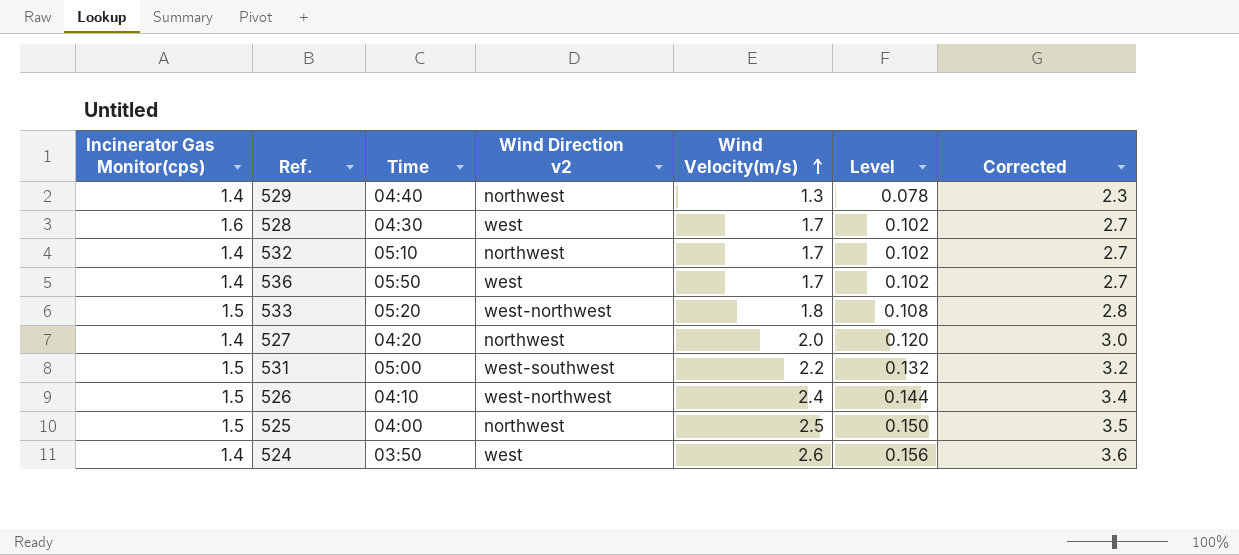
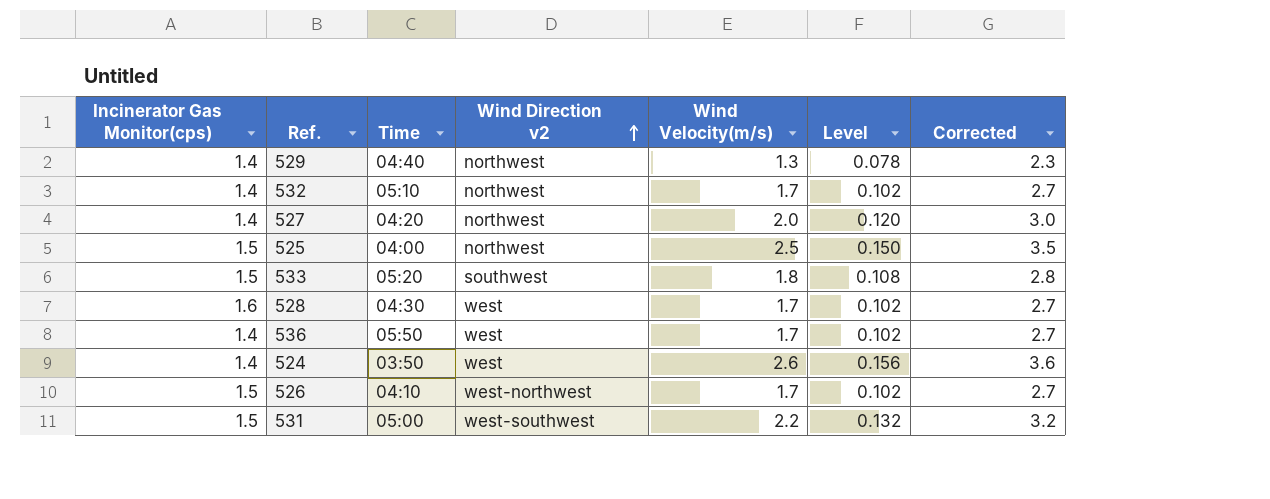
row order: Wind Velocity(m/s) ascending -> Wind Direction v2 ascending
533 | Wind Direction v2: west-northwest -> southwest
526 | Wind Velocity(m/s): 2.4 -> 1.7
526 | Level: 0.144 -> 0.102
526 | Corrected: 3.4 -> 2.7

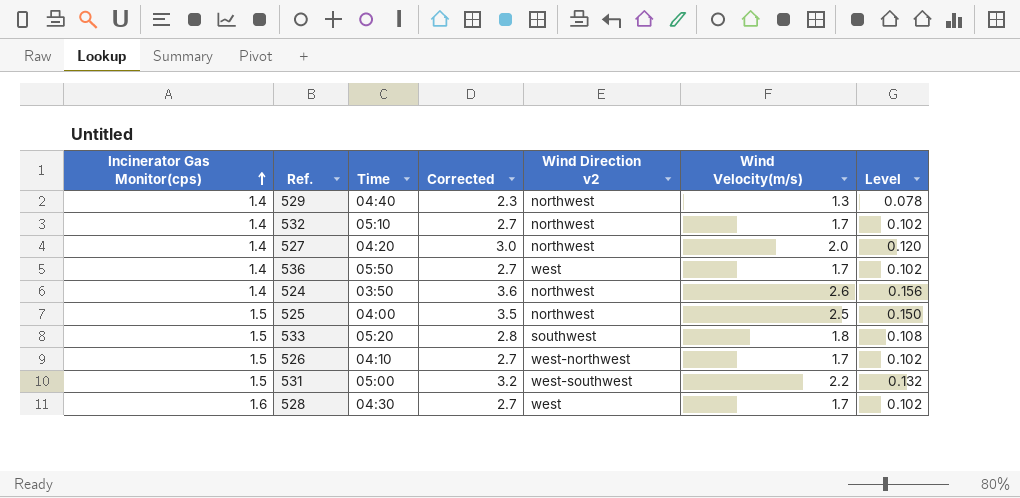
row order: Wind Direction v2 ascending -> Incinerator Gas Monitor(cps) ascending
column Corrected | position: 7 -> 4
524 | Wind Direction v2: west -> northwest

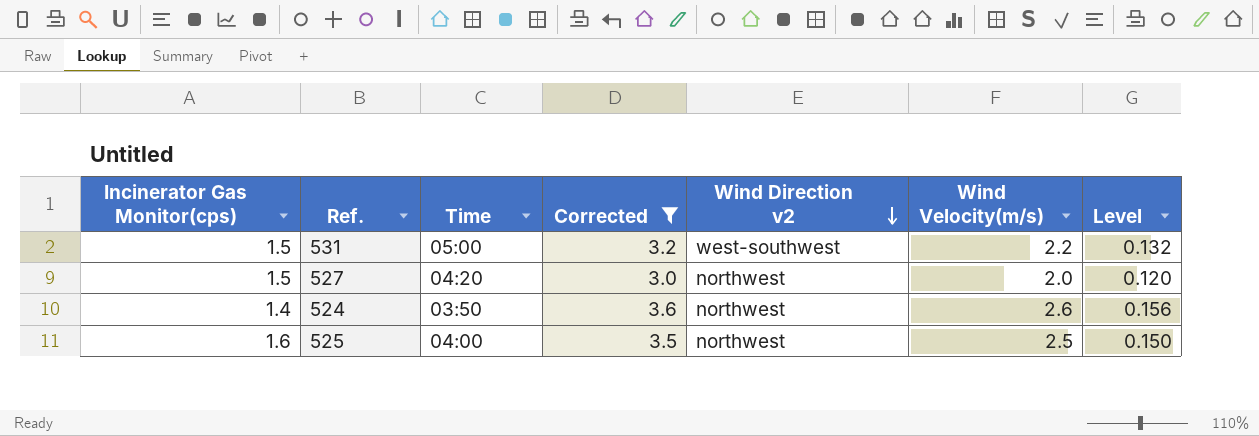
filter: none -> Corrected >= 3.0
row order: Incinerator Gas Monitor(cps) ascending -> Wind Direction v2 descending
527 | Incinerator Gas Monitor(cps): 1.4 -> 1.5
525 | Incinerator Gas Monitor(cps): 1.5 -> 1.6

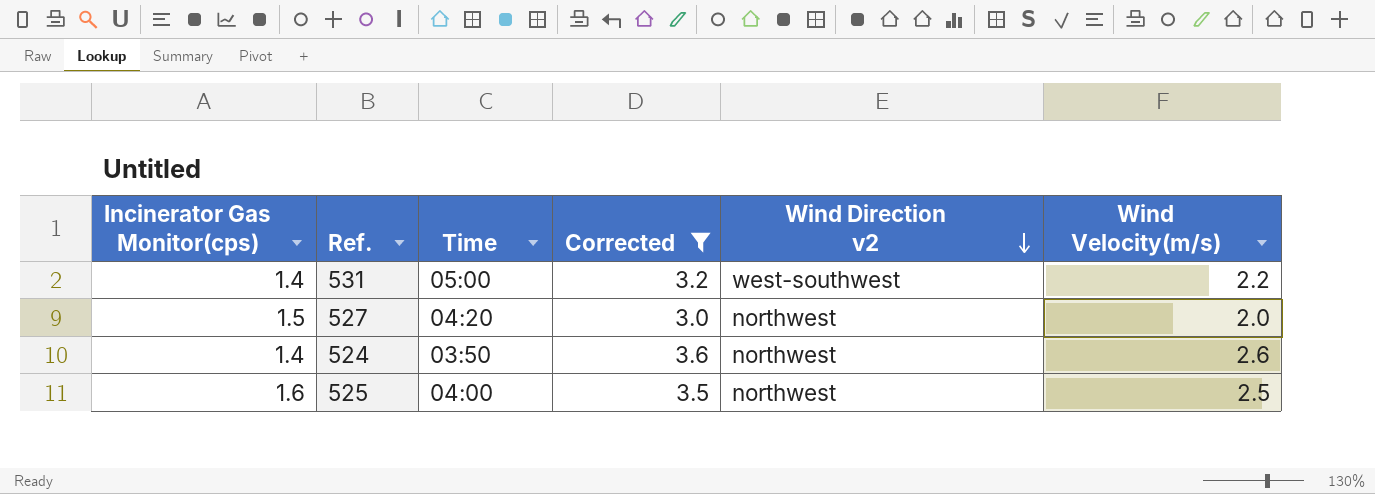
column Level | formula: [Wind Velocity(m/s)] * 0.06 -> none
531 | Incinerator Gas Monitor(cps): 1.5 -> 1.4

